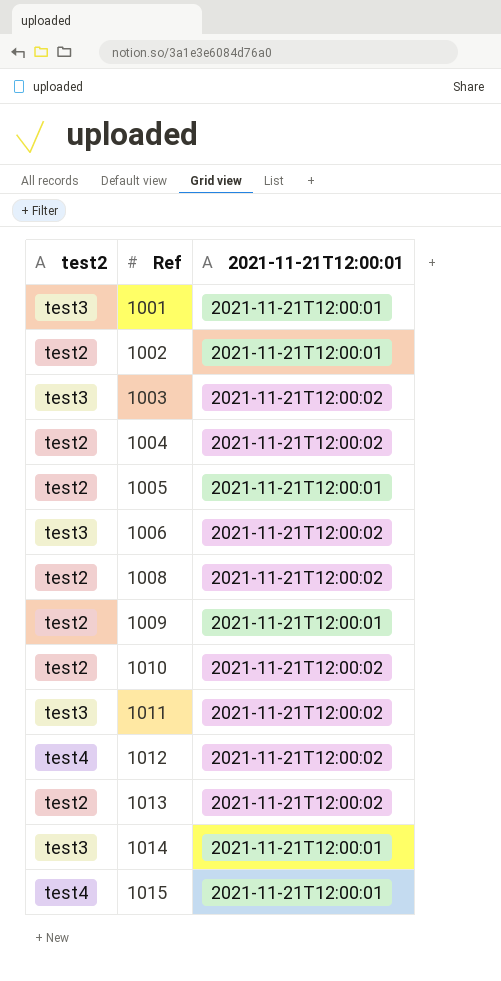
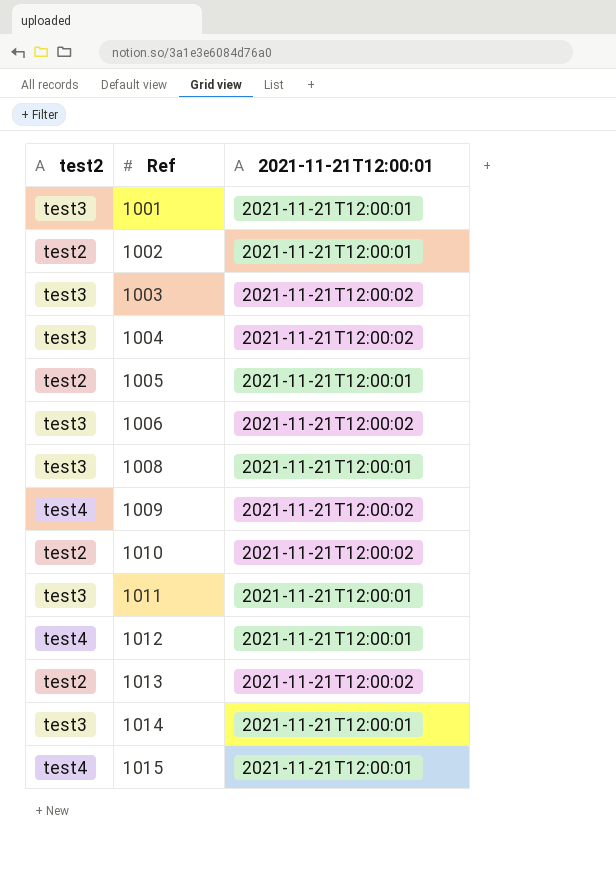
1004 | test2: test2 -> test3
1008 | test2: test2 -> test3
1008 | 2021-11-21T12:00:01: 2021-11-21T12:00:02 -> 2021-11-21T12:00:01
1009 | test2: test2 -> test4
1009 | 2021-11-21T12:00:01: 2021-11-21T12:00:01 -> 2021-11-21T12:00:02
1011 | 2021-11-21T12:00:01: 2021-11-21T12:00:02 -> 2021-11-21T12:00:01
1012 | 2021-11-21T12:00:01: 2021-11-21T12:00:02 -> 2021-11-21T12:00:01

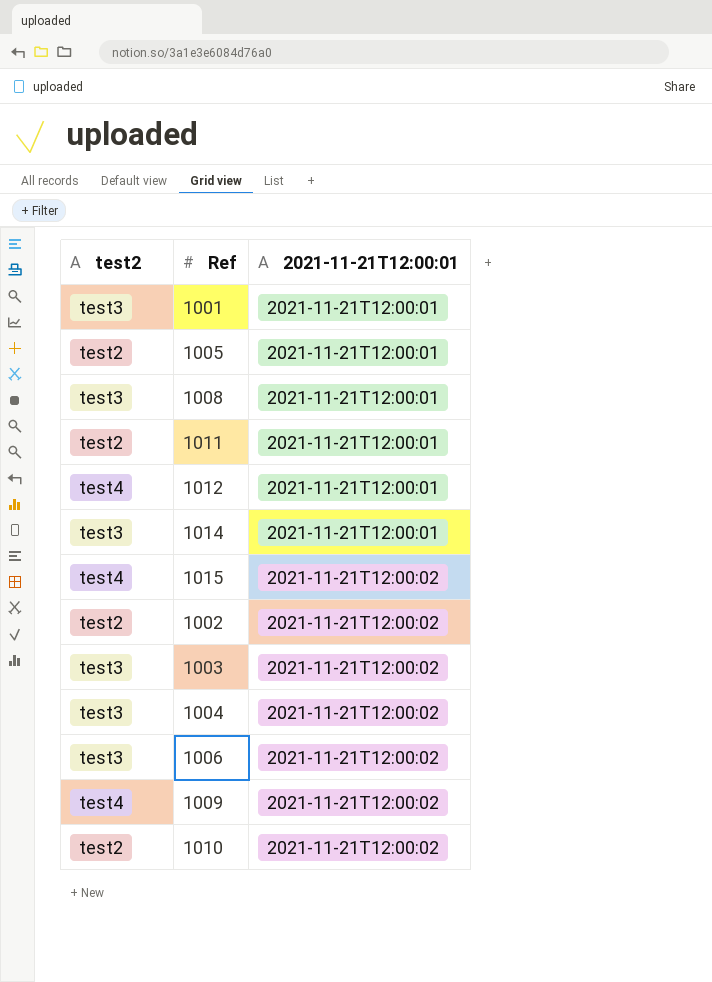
row order: Ref ascending -> 2021-11-21T12:00:01 ascending
row 1013: test2 | 2021-11-21T12:00:02 -> none
1011 | test2: test3 -> test2
1015 | 2021-11-21T12:00:01: 2021-11-21T12:00:01 -> 2021-11-21T12:00:02
1002 | 2021-11-21T12:00:01: 2021-11-21T12:00:01 -> 2021-11-21T12:00:02

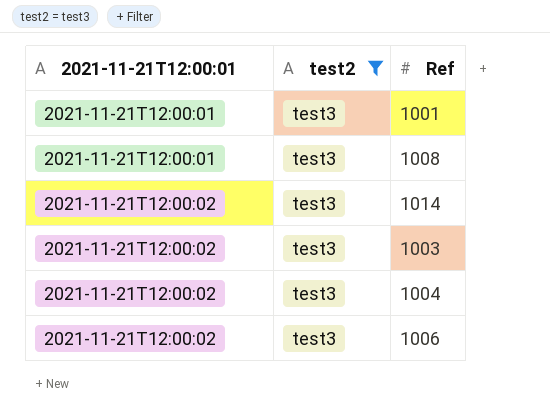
filter: none -> test2 = test3
column 2021-11-21T12:00:01 | position: 3 -> 1
1014 | 2021-11-21T12:00:01: 2021-11-21T12:00:01 -> 2021-11-21T12:00:02

